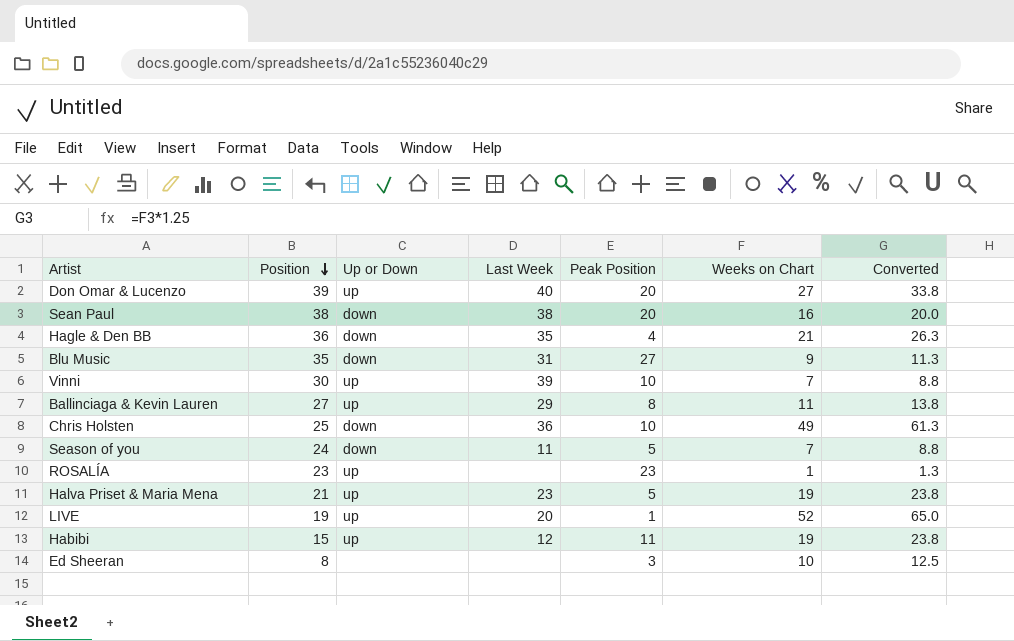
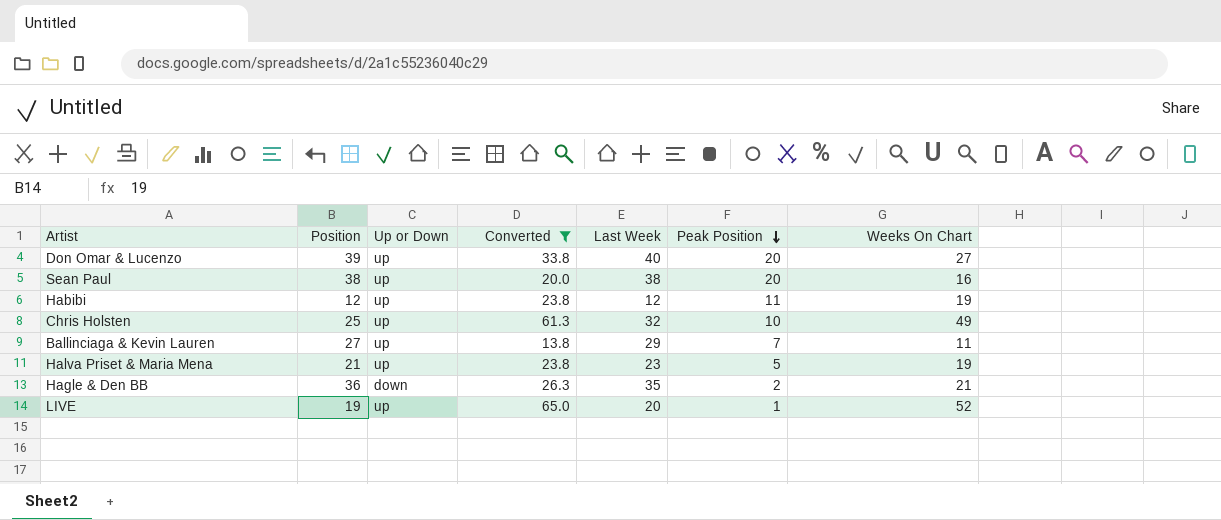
filter: none -> Converted >= 13.8
row order: Position descending -> Peak Position descending
column Converted | position: 7 -> 4
column name: Weeks on Chart -> Weeks On Chart
Sean Paul | Up or Down: down -> up
Habibi | Position: 15 -> 12
Chris Holsten | Up or Down: down -> up
Chris Holsten | Last Week: 36 -> 32
Ballinciaga & Kevin Lauren | Peak Position: 8 -> 7
Hagle & Den BB | Peak Position: 4 -> 2

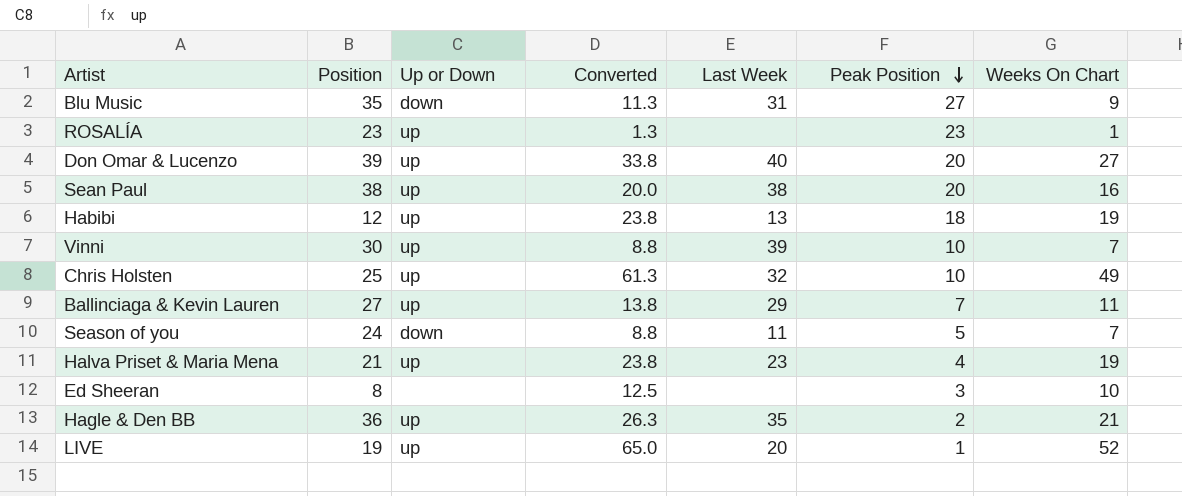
filter: Converted >= 13.8 -> none
Habibi | Last Week: 12 -> 13
Habibi | Peak Position: 11 -> 18
Halva Priset & Maria Mena | Peak Position: 5 -> 4
Hagle & Den BB | Up or Down: down -> up

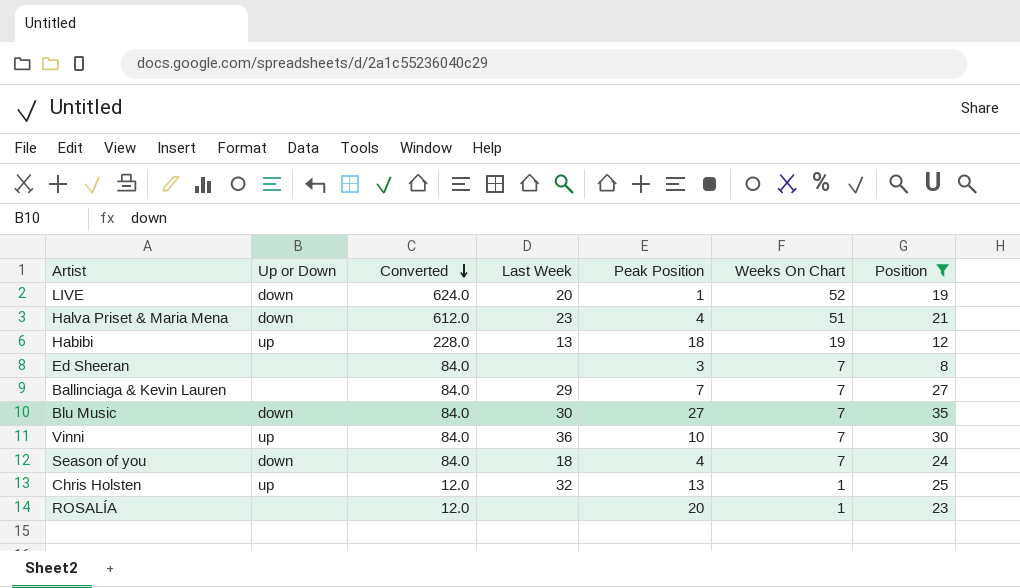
filter: none -> Position <= 35
row order: Peak Position descending -> Converted descending
column Converted | formula: [Weeks On Chart] * 1.25 -> [Weeks On Chart] * 12
column Position | position: 2 -> 7
LIVE | Up or Down: up -> down
Halva Priset & Maria Mena | Up or Down: up -> down
Halva Priset & Maria Mena | Weeks On Chart: 19 -> 51
Ed Sheeran | Weeks On Chart: 10 -> 7
Ballinciaga & Kevin Lauren | Up or Down: up -> none
Ballinciaga & Kevin Lauren | Weeks On Chart: 11 -> 7
Blu Music | Last Week: 31 -> 30
Blu Music | Weeks On Chart: 9 -> 7
Vinni | Last Week: 39 -> 36
Season of you | Last Week: 11 -> 18
Season of you | Peak Position: 5 -> 4
Chris Holsten | Peak Position: 10 -> 13
Chris Holsten | Weeks On Chart: 49 -> 1
ROSALÍA | Up or Down: up -> none
ROSALÍA | Peak Position: 23 -> 20

